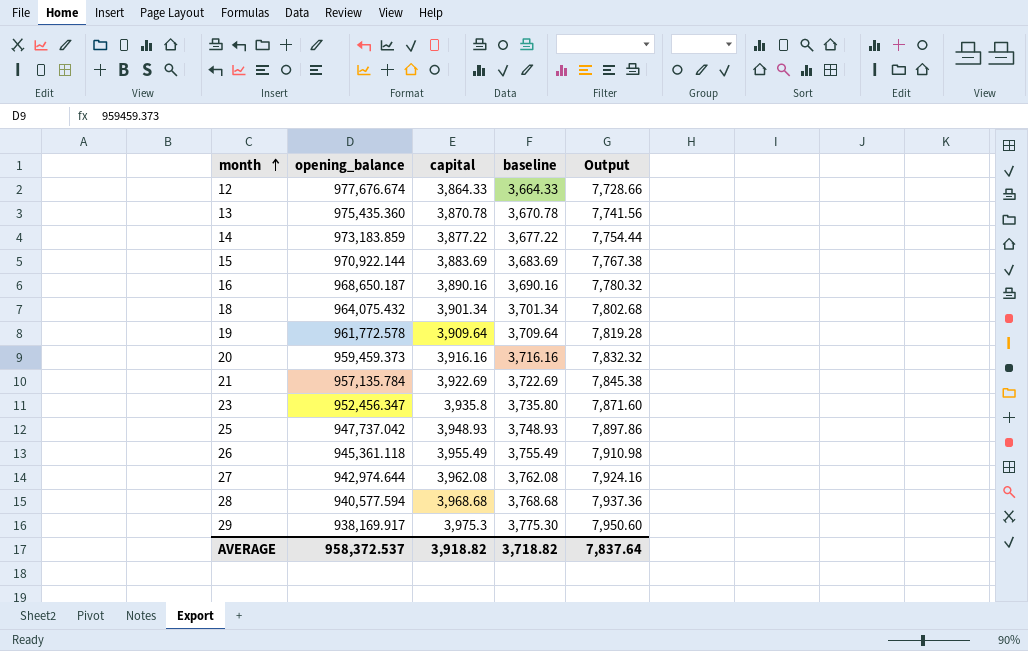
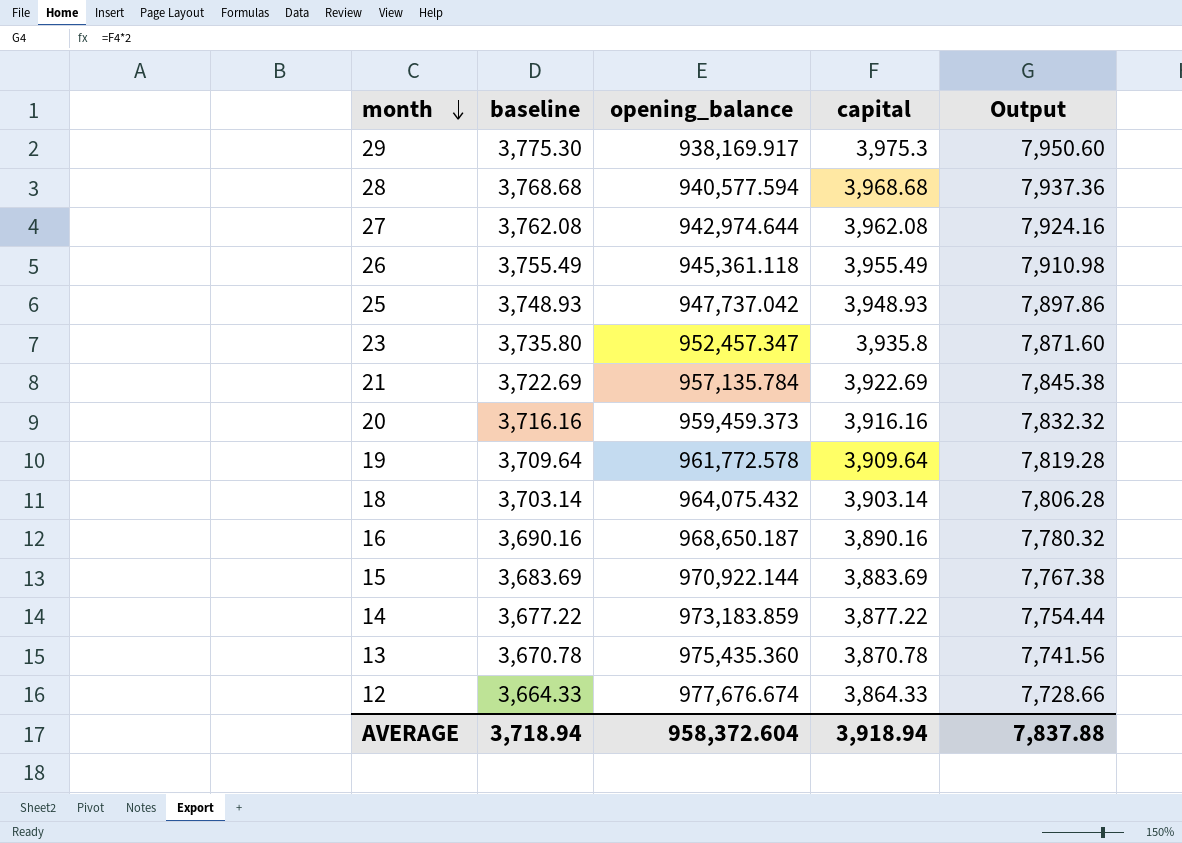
row order: month ascending -> month descending
column baseline | position: 4 -> 2
23 | opening_balance: 952,456.347 -> 952,457.347
18 | baseline: 3,701.34 -> 3,703.14
18 | capital: 3,901.34 -> 3,903.14
18 | Output: 7,802.68 -> 7,806.28
AVERAGE | baseline: 3,718.82 -> 3,718.94
AVERAGE | opening_balance: 958,372.537 -> 958,372.604
AVERAGE | capital: 3,918.82 -> 3,918.94
AVERAGE | Output: 7,837.64 -> 7,837.88

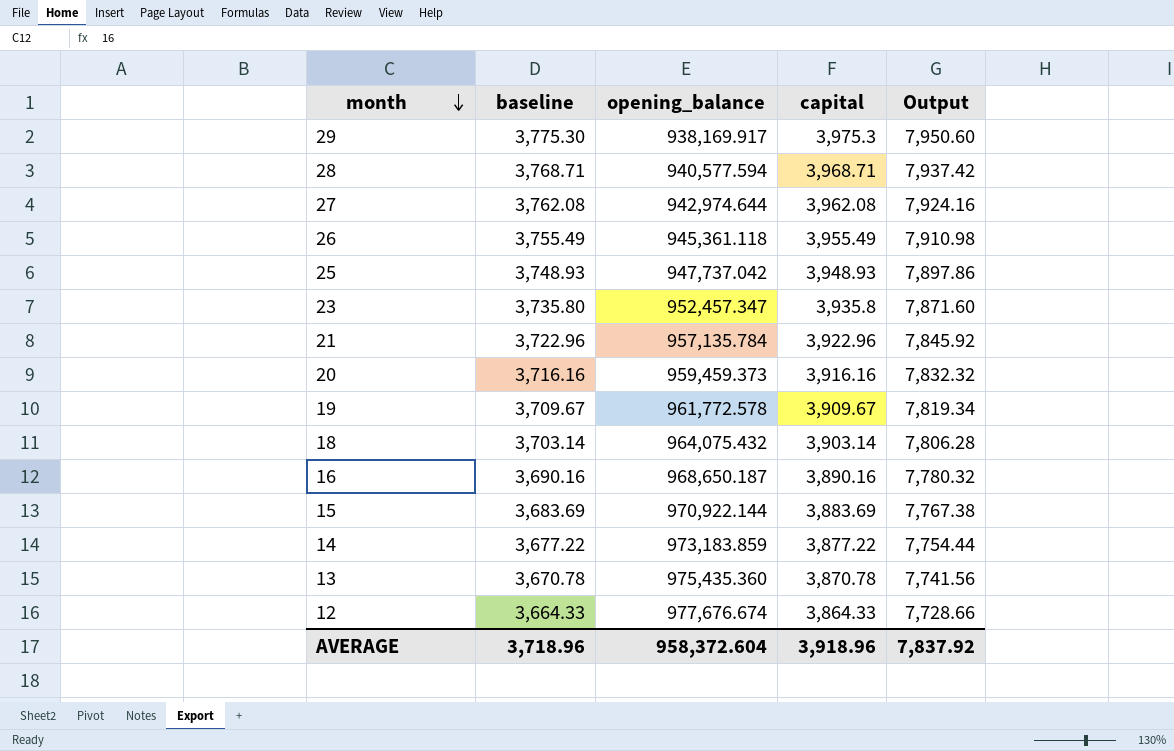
28 | baseline: 3,768.68 -> 3,768.71
28 | capital: 3,968.68 -> 3,968.71
28 | Output: 7,937.36 -> 7,937.42
21 | baseline: 3,722.69 -> 3,722.96
21 | capital: 3,922.69 -> 3,922.96
21 | Output: 7,845.38 -> 7,845.92
19 | baseline: 3,709.64 -> 3,709.67
19 | capital: 3,909.64 -> 3,909.67
19 | Output: 7,819.28 -> 7,819.34
AVERAGE | baseline: 3,718.94 -> 3,718.96
AVERAGE | capital: 3,918.94 -> 3,918.96
AVERAGE | Output: 7,837.88 -> 7,837.92

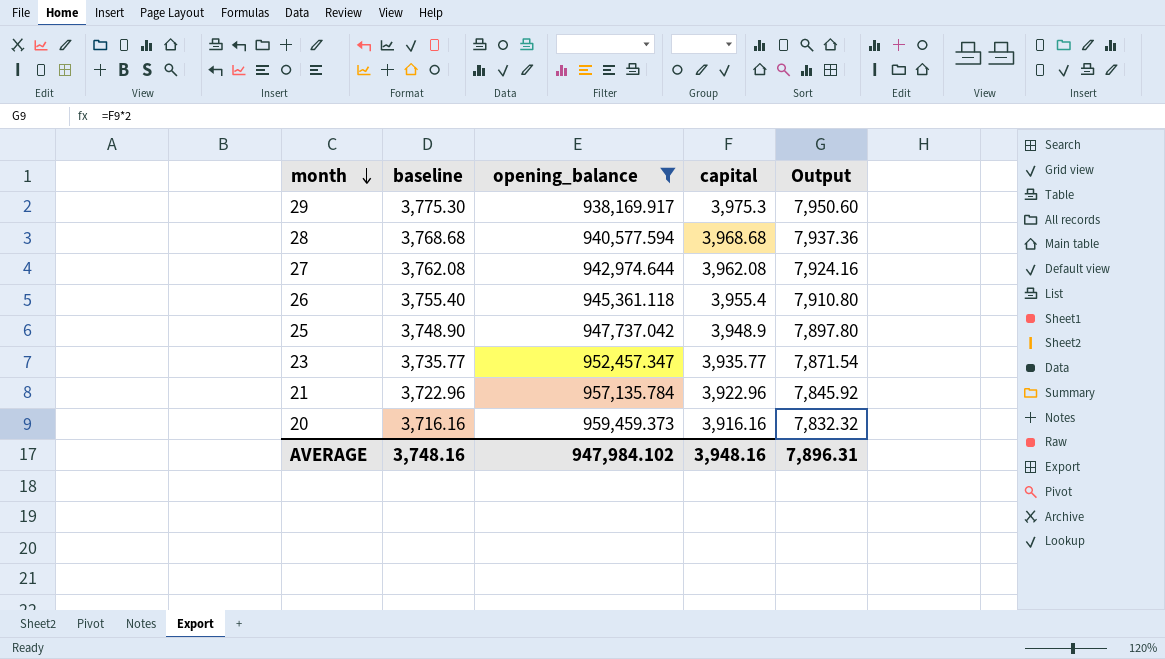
filter: none -> opening_balance <= 959,459.373
28 | baseline: 3,768.71 -> 3,768.68
28 | capital: 3,968.71 -> 3,968.68
28 | Output: 7,937.42 -> 7,937.36
26 | baseline: 3,755.49 -> 3,755.40
26 | capital: 3,955.49 -> 3,955.4
26 | Output: 7,910.98 -> 7,910.80
25 | baseline: 3,748.93 -> 3,748.90
25 | capital: 3,948.93 -> 3,948.9
25 | Output: 7,897.86 -> 7,897.80
23 | baseline: 3,735.80 -> 3,735.77
23 | capital: 3,935.8 -> 3,935.77
23 | Output: 7,871.60 -> 7,871.54
AVERAGE | baseline: 3,718.96 -> 3,748.16
AVERAGE | opening_balance: 958,372.604 -> 947,984.102
AVERAGE | capital: 3,918.96 -> 3,948.16
AVERAGE | Output: 7,837.92 -> 7,896.31

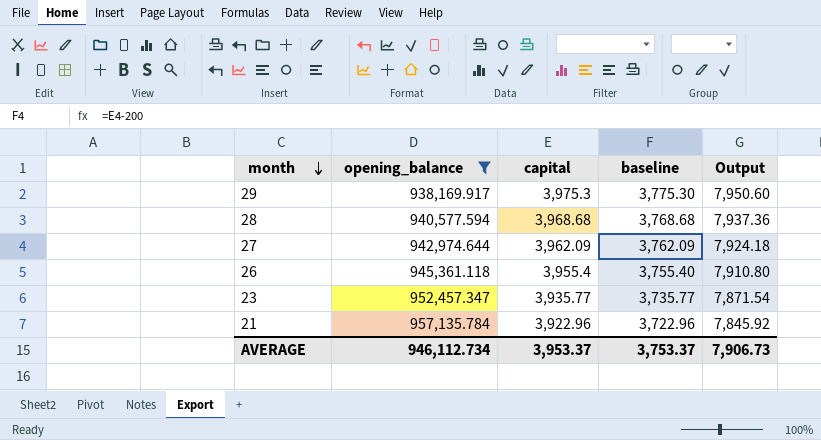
column baseline | position: 2 -> 4
row 25: 3,748.90 | 947,737.042 | 3,948.9 | 7,897.80 -> none
row 20: 3,716.16 | 959,459.373 | 3,916.16 | 7,832.32 -> none
27 | capital: 3,962.08 -> 3,962.09
27 | baseline: 3,762.08 -> 3,762.09
27 | Output: 7,924.16 -> 7,924.18
AVERAGE | opening_balance: 947,984.102 -> 946,112.734
AVERAGE | capital: 3,948.16 -> 3,953.37
AVERAGE | baseline: 3,748.16 -> 3,753.37
AVERAGE | Output: 7,896.31 -> 7,906.73

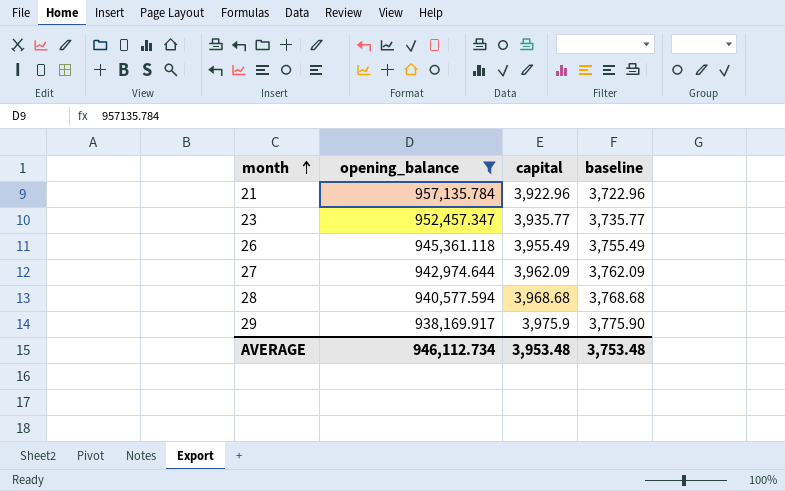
row order: month descending -> month ascending
column Output | formula: [capital] * 2 -> none
26 | capital: 3,955.4 -> 3,955.49
26 | baseline: 3,755.40 -> 3,755.49
29 | capital: 3,975.3 -> 3,975.9
29 | baseline: 3,775.30 -> 3,775.90
AVERAGE | capital: 3,953.37 -> 3,953.48
AVERAGE | baseline: 3,753.37 -> 3,753.48

